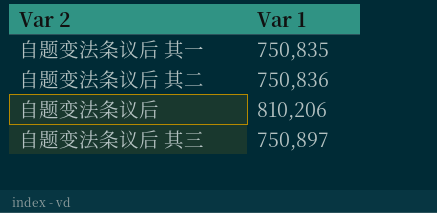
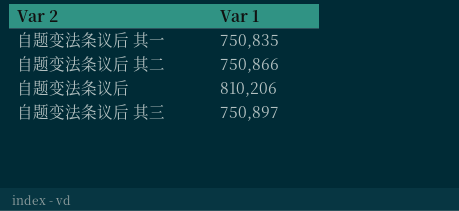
自题变法条议后 其二 | Var 1: 750,836 -> 750,866

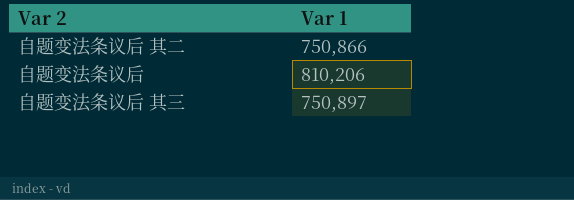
row 自题变法条议后 其一: 750,835 -> none

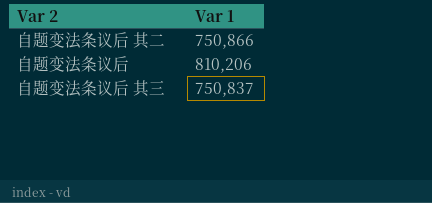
自题变法条议后 其三 | Var 1: 750,897 -> 750,837

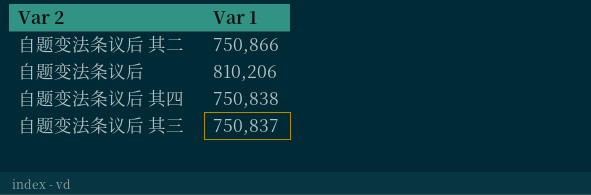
row 自题变法条议后 其四: none -> 750,838

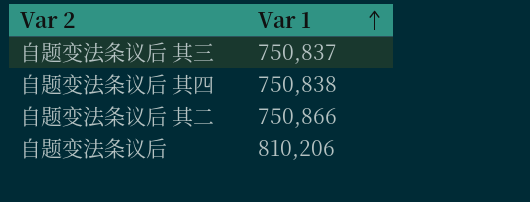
row order: none -> Var 1 ascending

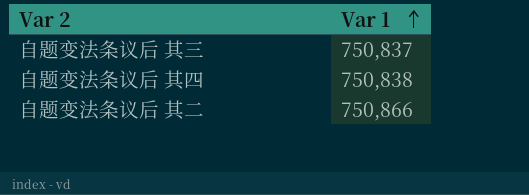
row 自题变法条议后: 810,206 -> none

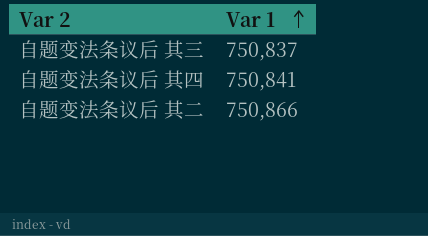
自题变法条议后 其四 | Var 1: 750,838 -> 750,841

